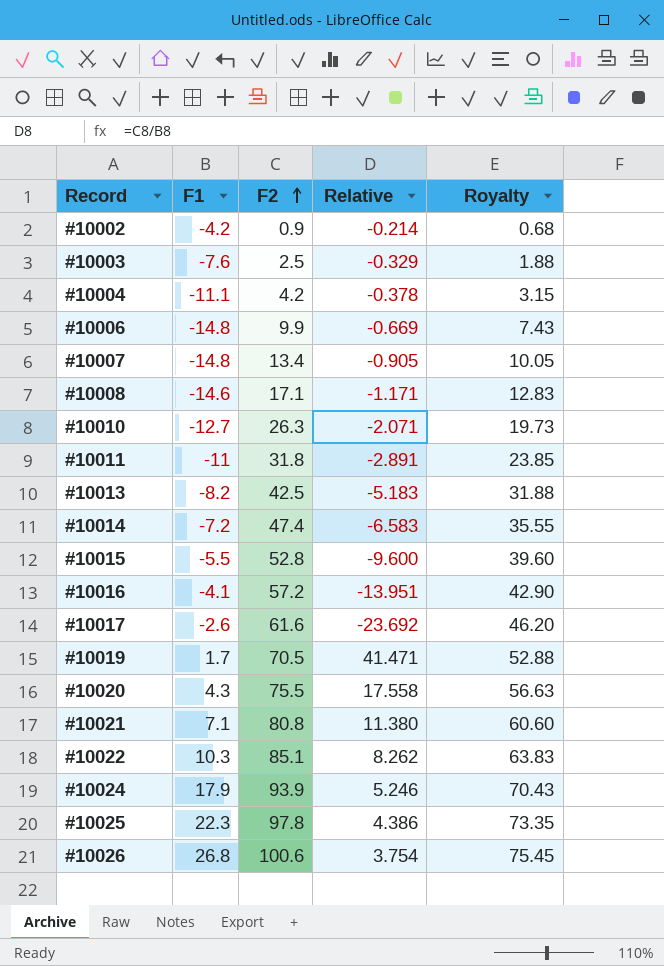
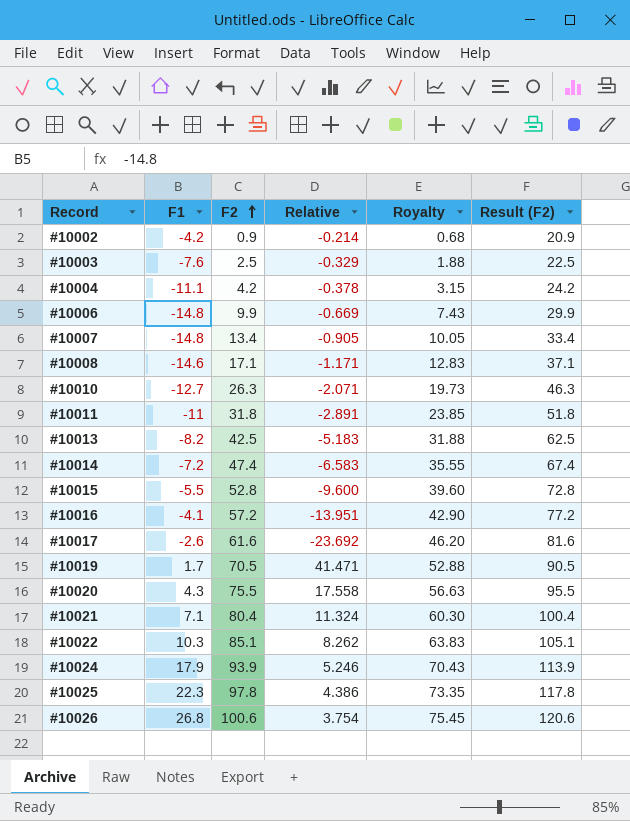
column Result (F2) | formula: none -> [F2] + 20
#10021 | F2: 80.8 -> 80.4
#10021 | Relative: 11.380 -> 11.324
#10021 | Royalty: 60.60 -> 60.30

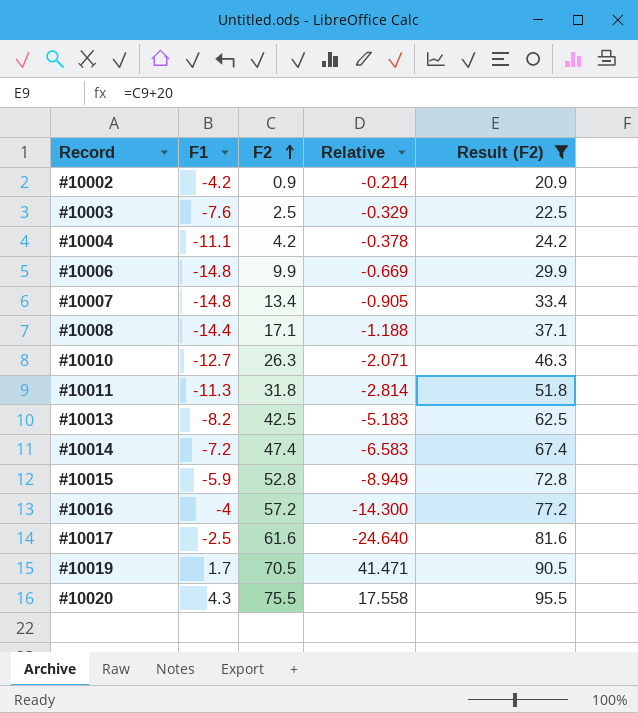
filter: none -> Result (F2) <= 95.5
column Royalty | formula: [F2] * 0.75 -> none
#10008 | F1: -14.6 -> -14.4
#10008 | Relative: -1.171 -> -1.188
#10011 | F1: -11 -> -11.3
#10011 | Relative: -2.891 -> -2.814
#10015 | F1: -5.5 -> -5.9
#10015 | Relative: -9.600 -> -8.949
#10016 | F1: -4.1 -> -4
#10016 | Relative: -13.951 -> -14.300
#10017 | F1: -2.6 -> -2.5
#10017 | Relative: -23.692 -> -24.640

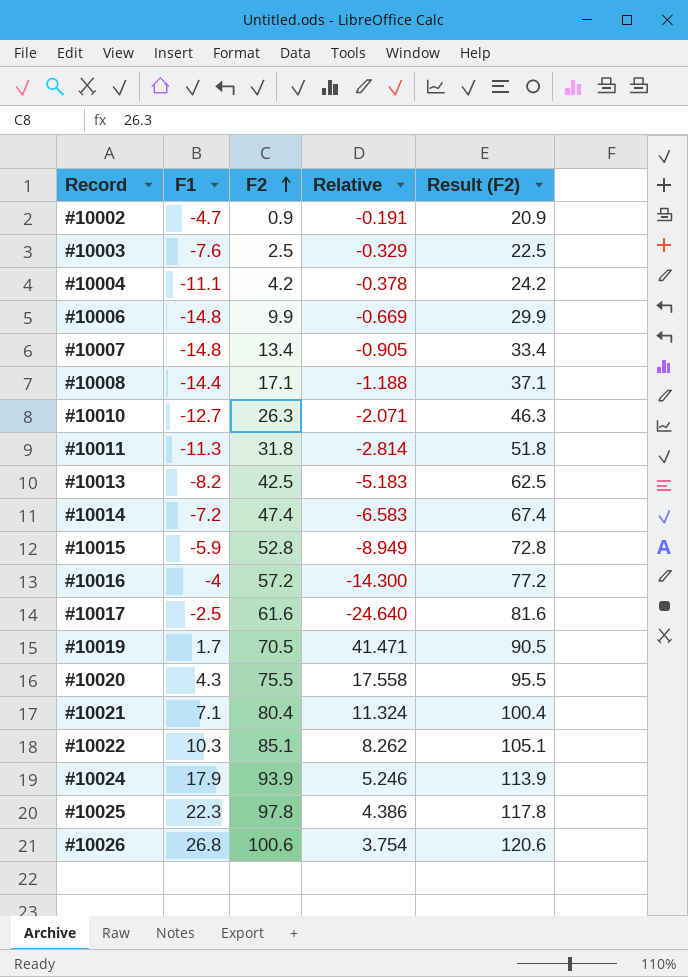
filter: Result (F2) <= 95.5 -> none
#10002 | F1: -4.2 -> -4.7
#10002 | Relative: -0.214 -> -0.191

